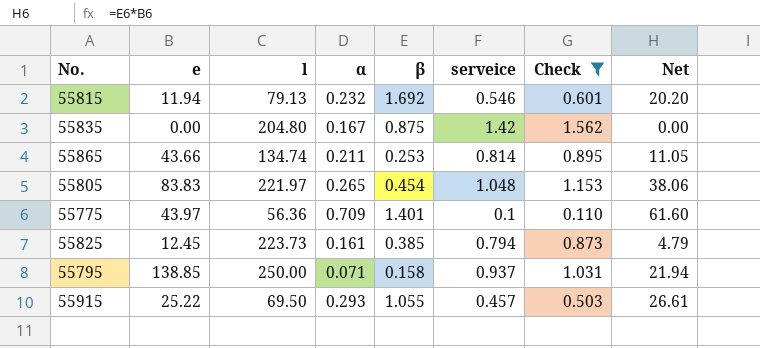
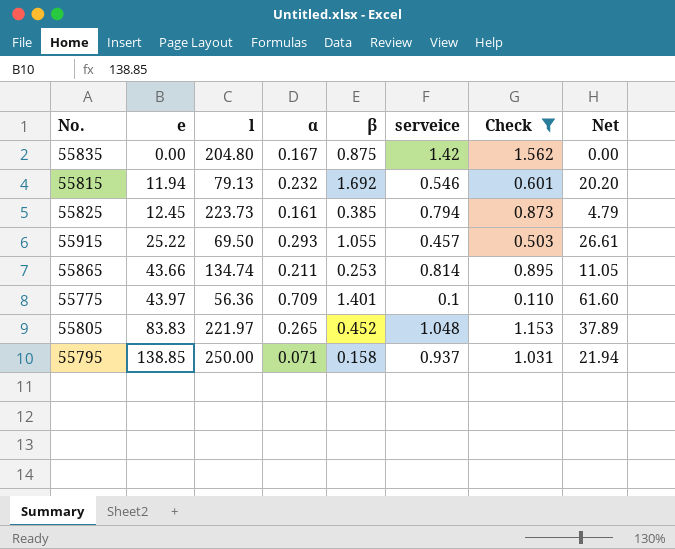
row order: none -> e ascending
55805 | β: 0.454 -> 0.452
55805 | Net: 38.06 -> 37.89

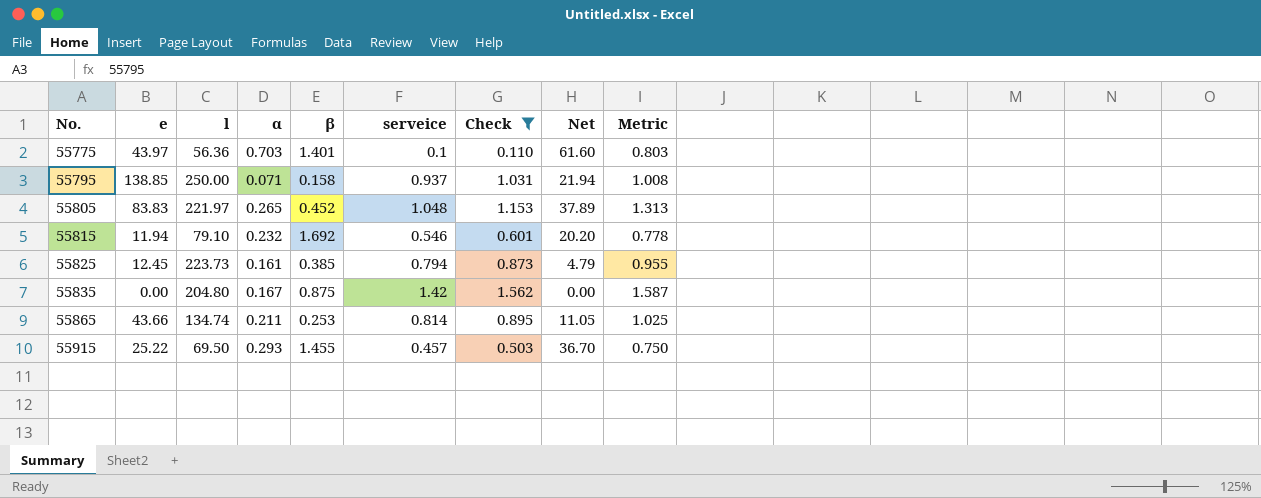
row order: e ascending -> No. ascending
column Metric | formula: none -> [α] + [serveice]
55775 | α: 0.709 -> 0.703
55815 | l: 79.13 -> 79.10
55915 | β: 1.055 -> 1.455
55915 | Net: 26.61 -> 36.70

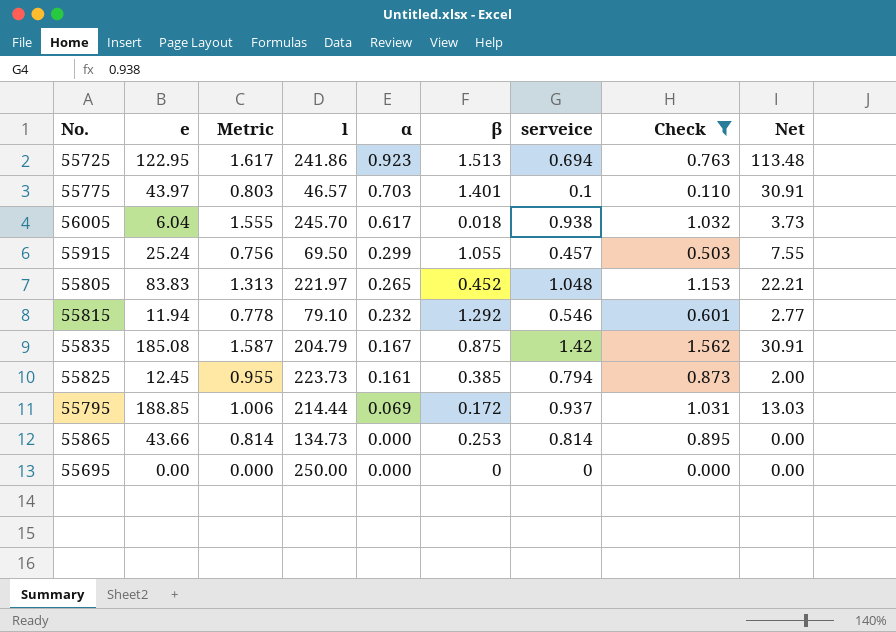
row order: No. ascending -> α descending
column Metric | position: 9 -> 3
column Net | formula: [e] * [β] -> [e] * [α]
row 55725: none -> 122.95 | 1.617 | 241.86 | 0.923 | 1.513 | 0.694 | 0.763 | 113.48
55775 | l: 56.36 -> 46.57
row 56005: none -> 6.04 | 1.555 | 245.70 | 0.617 | 0.018 | 0.938 | 1.032 | 3.73
55915 | e: 25.22 -> 25.24
55915 | Metric: 0.750 -> 0.756
55915 | α: 0.293 -> 0.299
55915 | β: 1.455 -> 1.055
55815 | β: 1.692 -> 1.292
55835 | e: 0.00 -> 185.08
55835 | l: 204.80 -> 204.79
55795 | e: 138.85 -> 188.85
55795 | Metric: 1.008 -> 1.006
55795 | l: 250.00 -> 214.44
55795 | α: 0.071 -> 0.069
55795 | β: 0.158 -> 0.172
55865 | Metric: 1.025 -> 0.814
55865 | l: 134.74 -> 134.73
55865 | α: 0.211 -> 0.000
row 55695: none -> 0.00 | 0.000 | 250.00 | 0.000 | 0 | 0 | 0.000 | 0.00

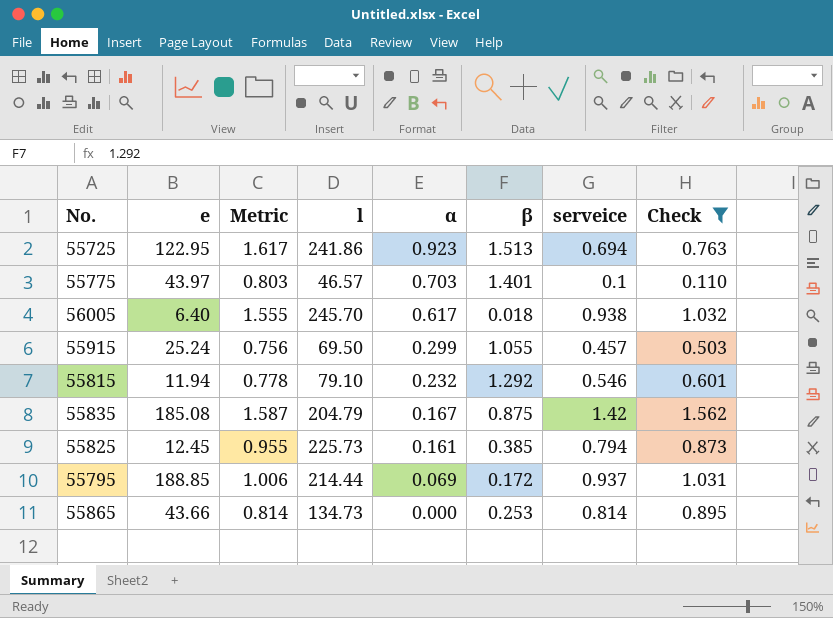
column Net | formula: [e] * [α] -> none
row 55805: 83.83 | 1.313 | 221.97 | 0.265 | 0.452 | 1.048 | 1.153 | 22.21 -> none
row 55695: 0.00 | 0.000 | 250.00 | 0.000 | 0 | 0 | 0.000 | 0.00 -> none
56005 | e: 6.04 -> 6.40
55825 | l: 223.73 -> 225.73

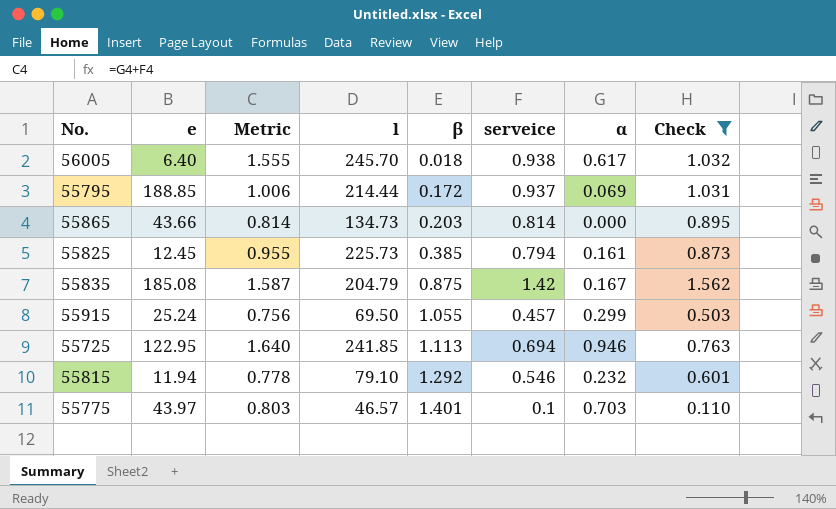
row order: α descending -> β ascending
column α | position: 5 -> 7
55865 | β: 0.253 -> 0.203
55725 | Metric: 1.617 -> 1.640
55725 | l: 241.86 -> 241.85
55725 | β: 1.513 -> 1.113
55725 | α: 0.923 -> 0.946

